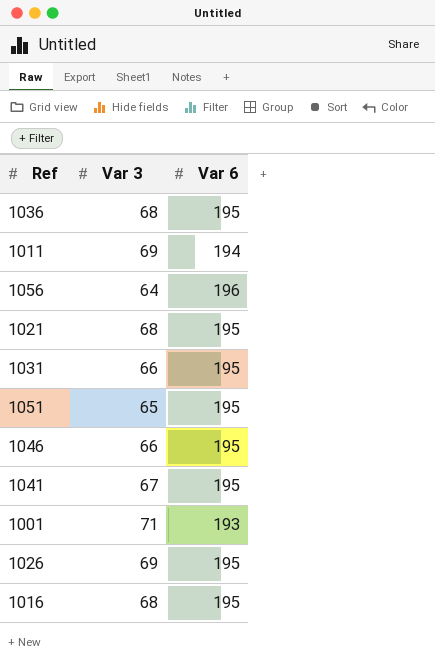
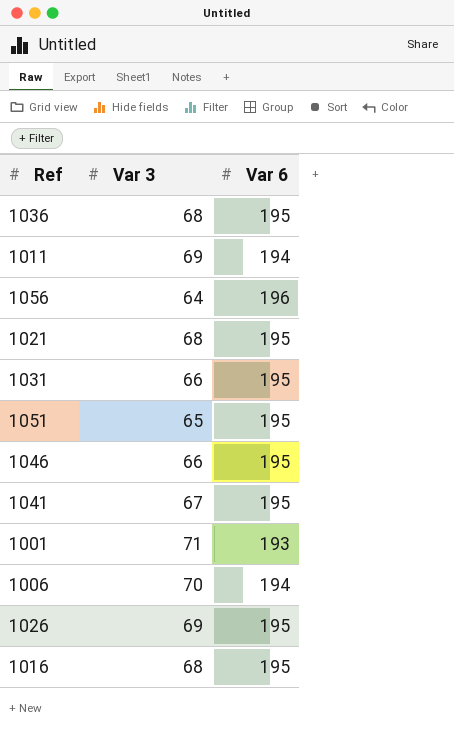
row 1006: none -> 70 | 194

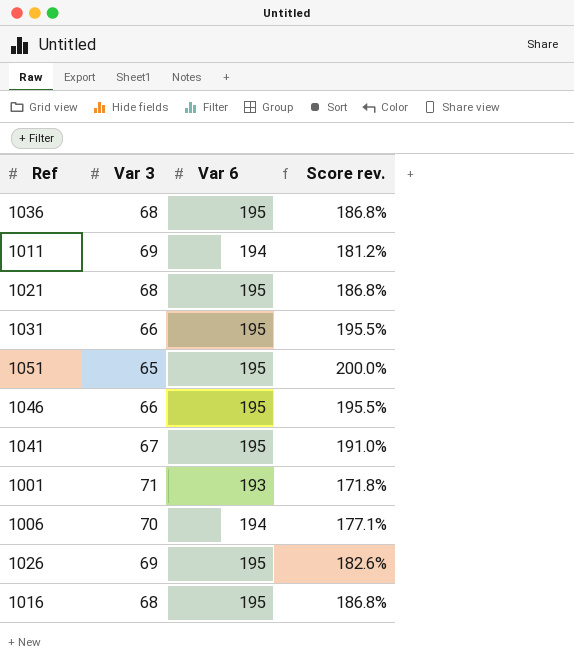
column Score rev. | formula: none -> ([Var 6] - [Var 3]) / [Var 3]
row 1056: 64 | 196 -> none

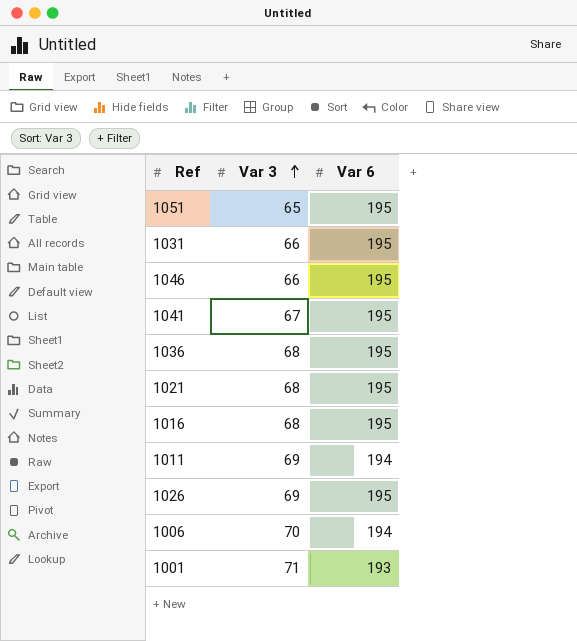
row order: none -> Var 3 ascending
column Score rev. | formula: ([Var 6] - [Var 3]) / [Var 3] -> none

